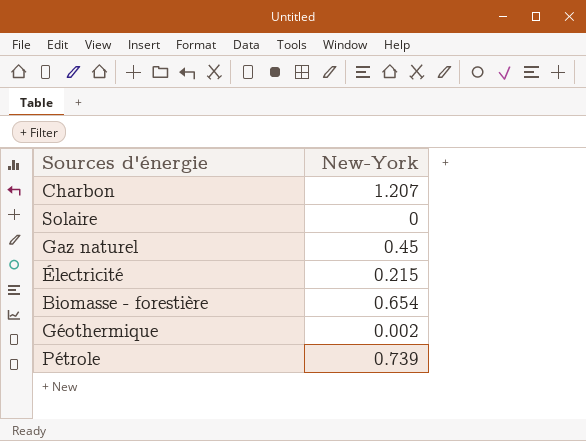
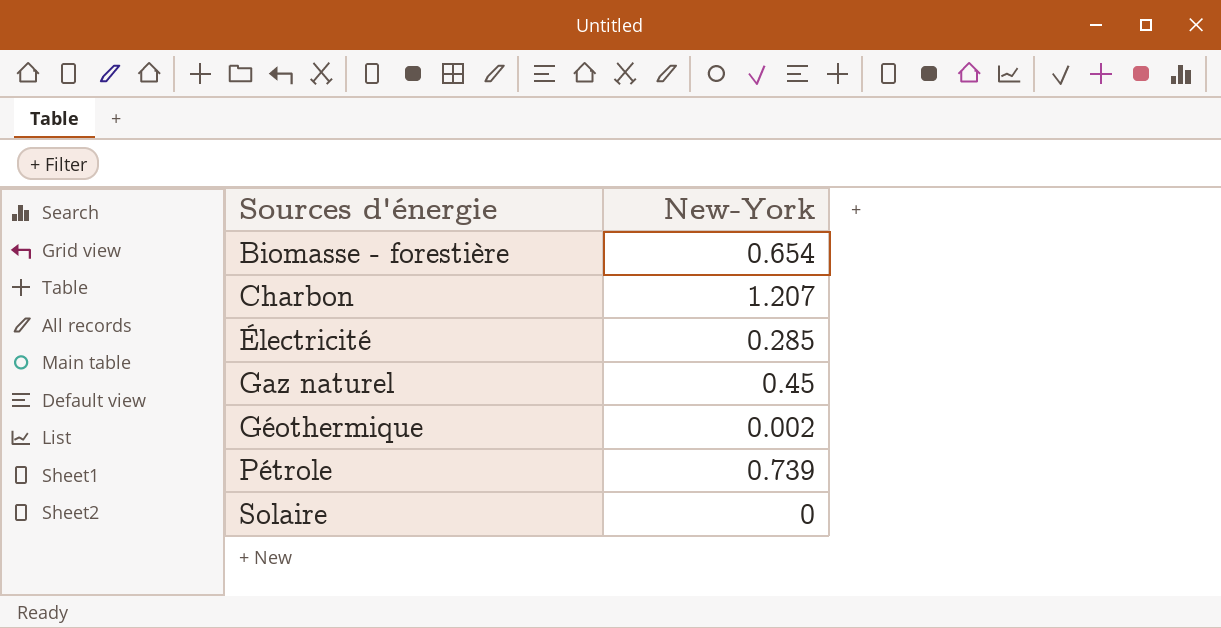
row order: none -> Sources d'énergie ascending
Électricité | New-York: 0.215 -> 0.285

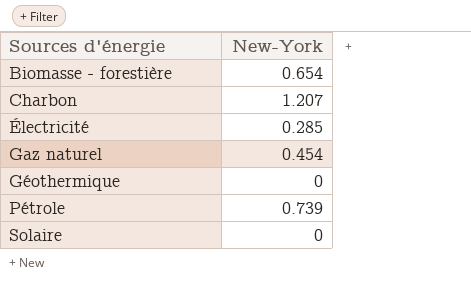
Gaz naturel | New-York: 0.45 -> 0.454
Géothermique | New-York: 0.002 -> 0

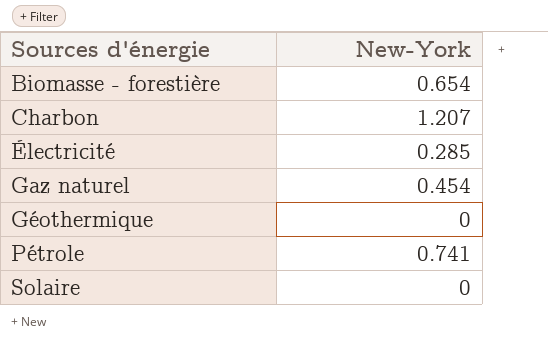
Pétrole | New-York: 0.739 -> 0.741

